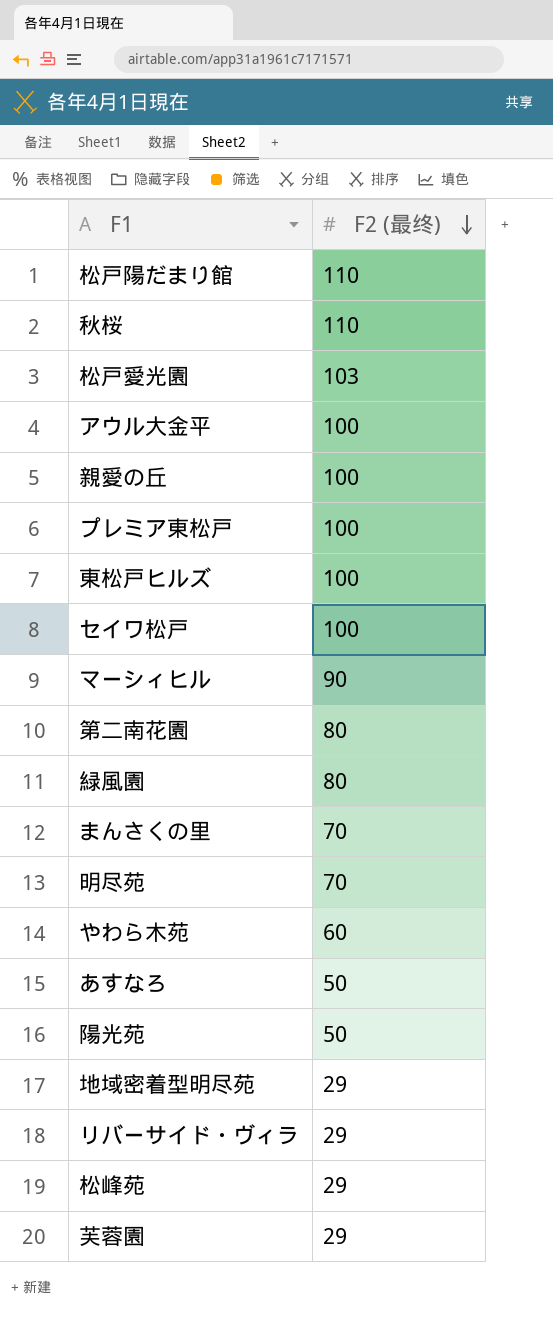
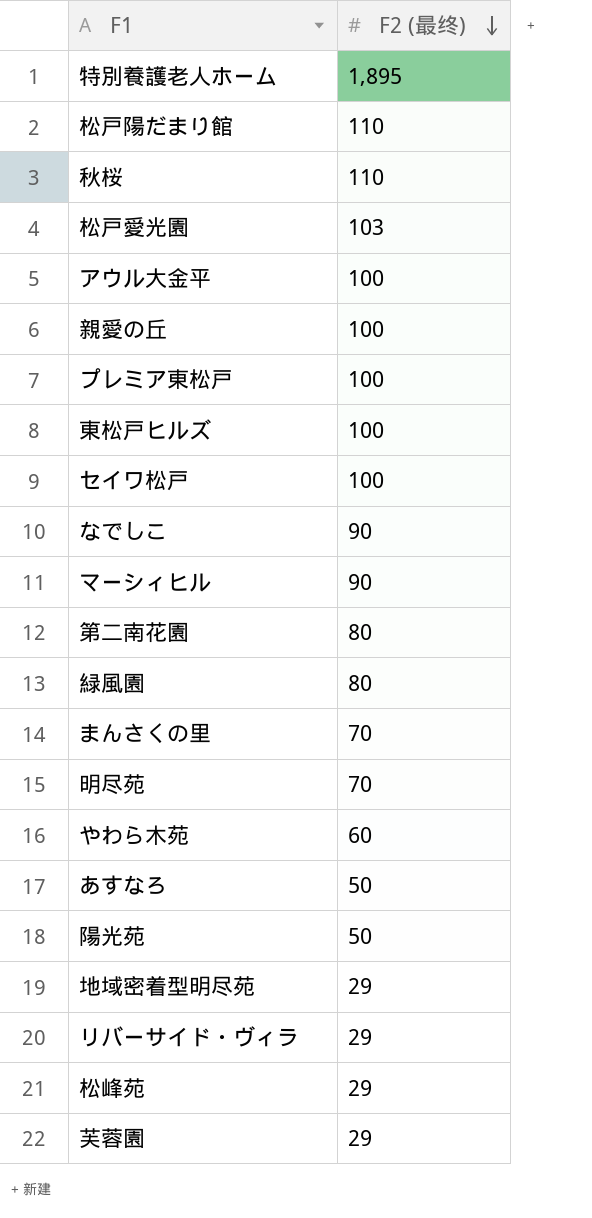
row 特別養護老人ホーム: none -> 1,895
row なでしこ: none -> 90

